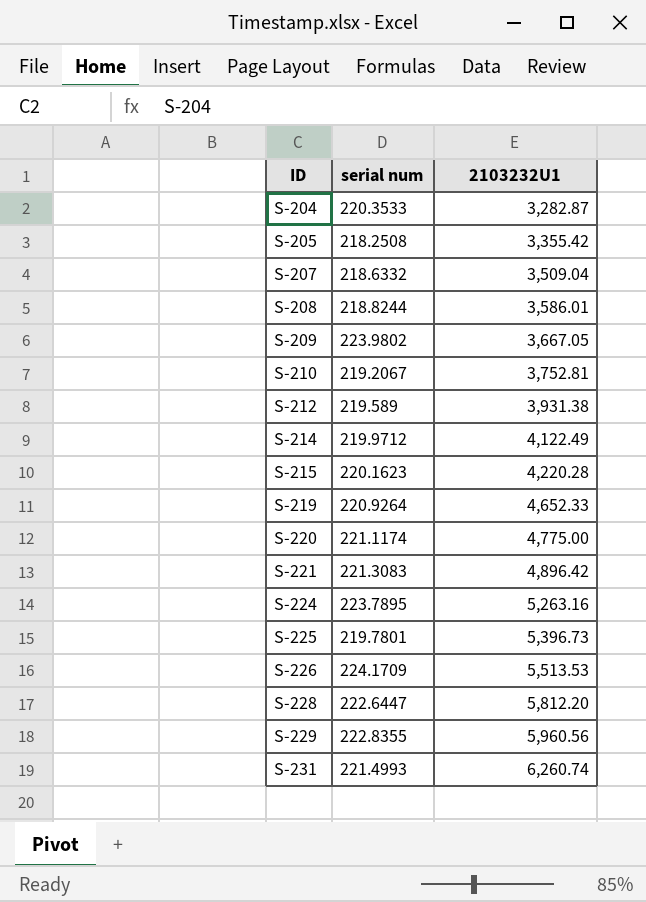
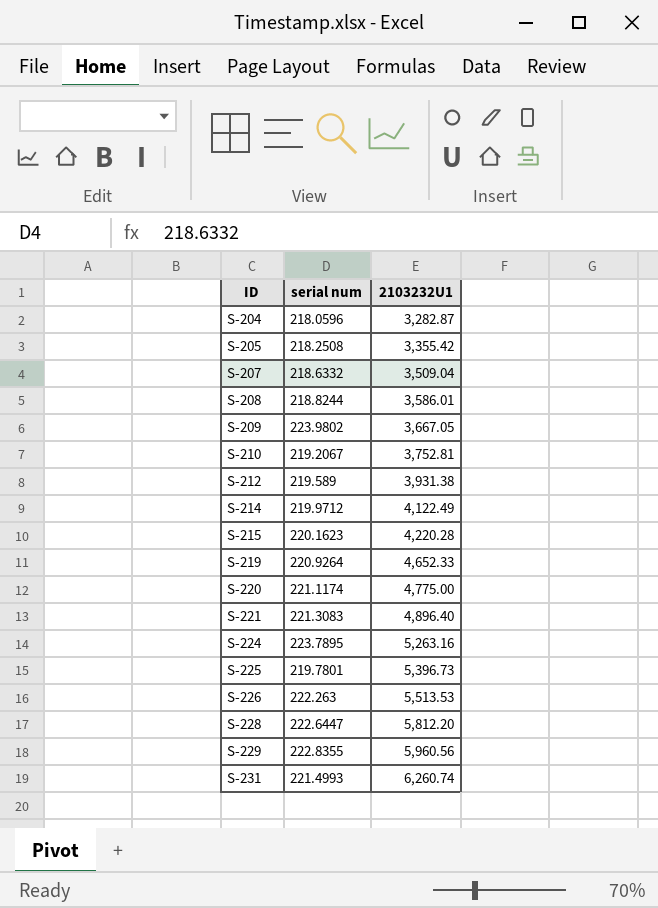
S-204 | serial num: 220.3533 -> 218.0596
S-221 | 2103232U1: 4,896.42 -> 4,896.40
S-226 | serial num: 224.1709 -> 222.263

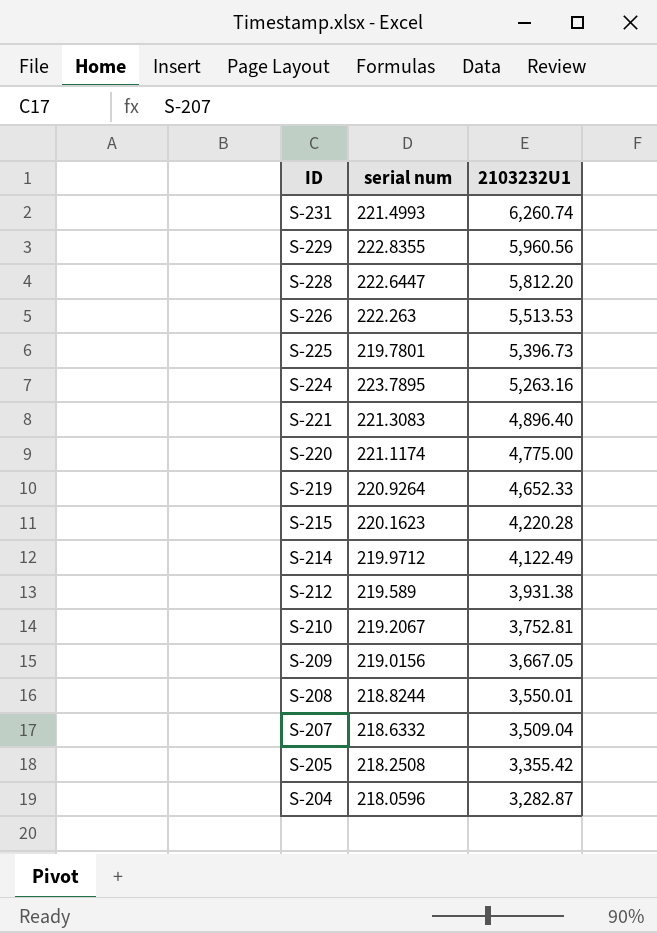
row order: ID ascending -> ID descending
S-209 | serial num: 223.9802 -> 219.0156
S-208 | 2103232U1: 3,586.01 -> 3,550.01

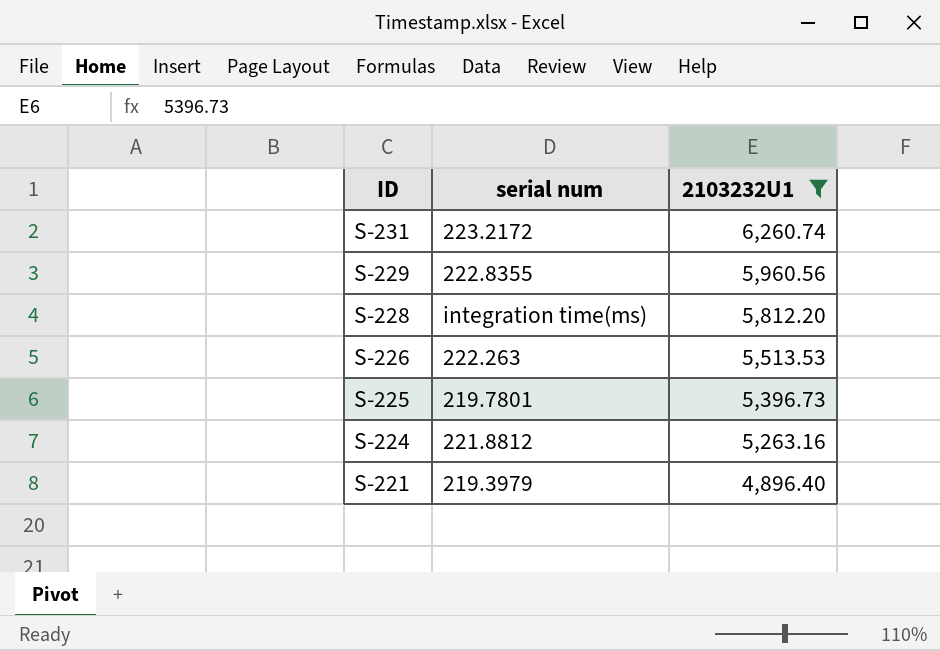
filter: none -> 2103232U1 >= 4,896.40
S-231 | serial num: 221.4993 -> 223.2172
S-228 | serial num: 222.6447 -> integration time(ms)
S-224 | serial num: 223.7895 -> 221.8812
S-221 | serial num: 221.3083 -> 219.3979

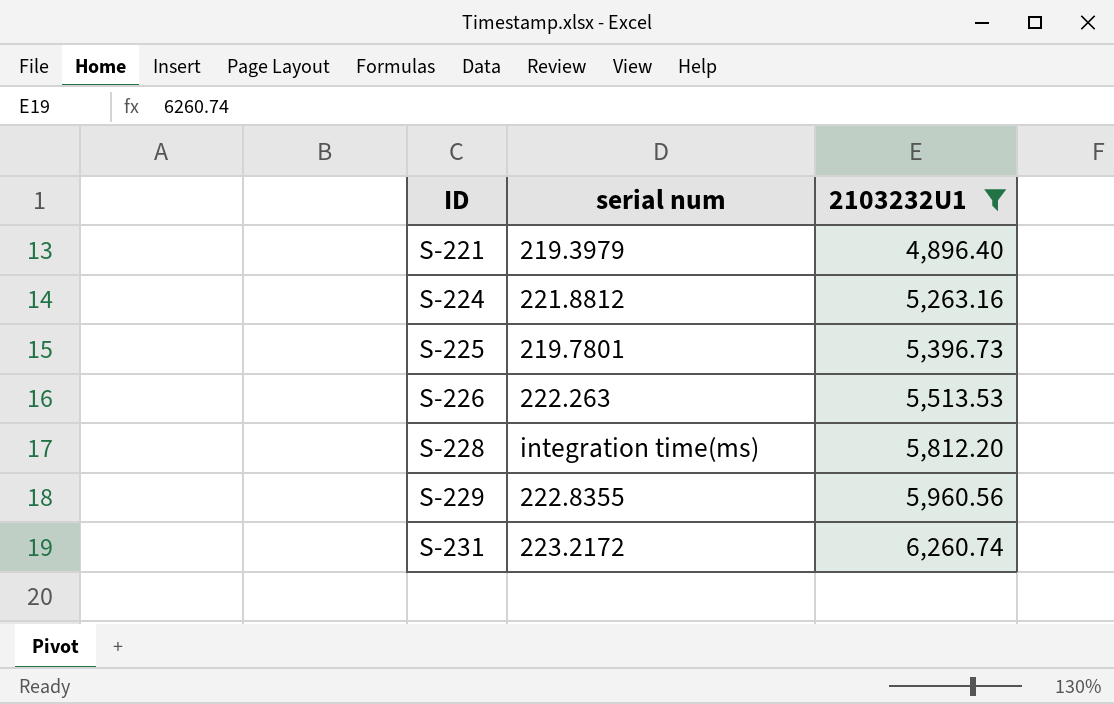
row order: ID descending -> ID ascending

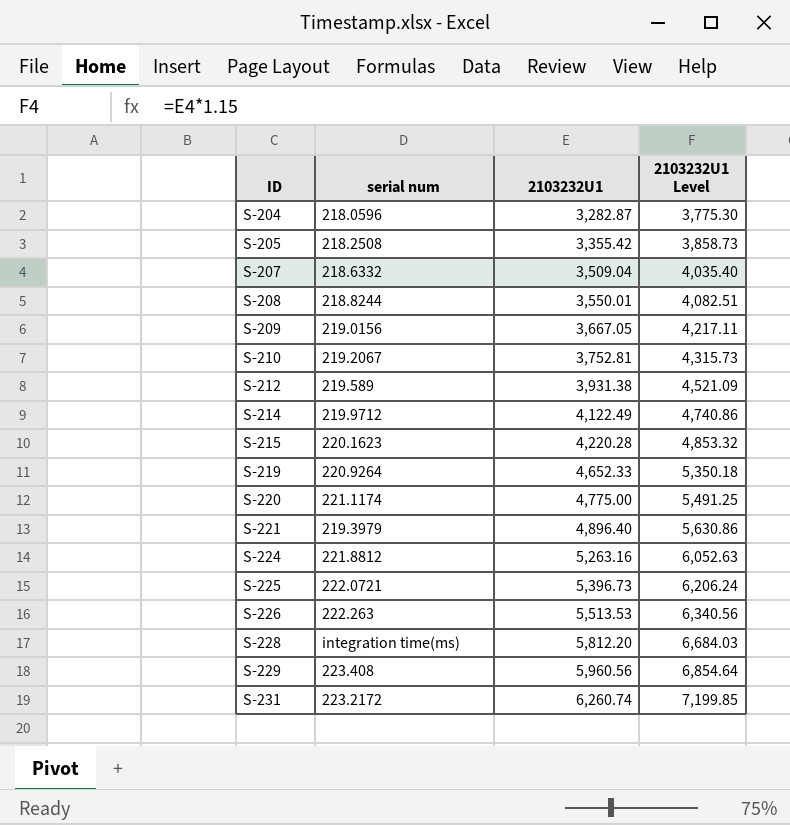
filter: 2103232U1 >= 4,896.40 -> none
column 2103232U1 Level | formula: none -> [2103232U1] * 1.15
S-225 | serial num: 219.7801 -> 222.0721
S-229 | serial num: 222.8355 -> 223.408

